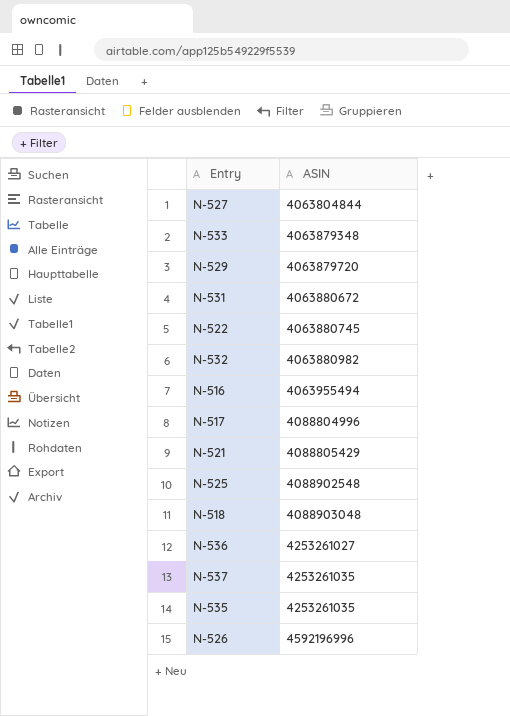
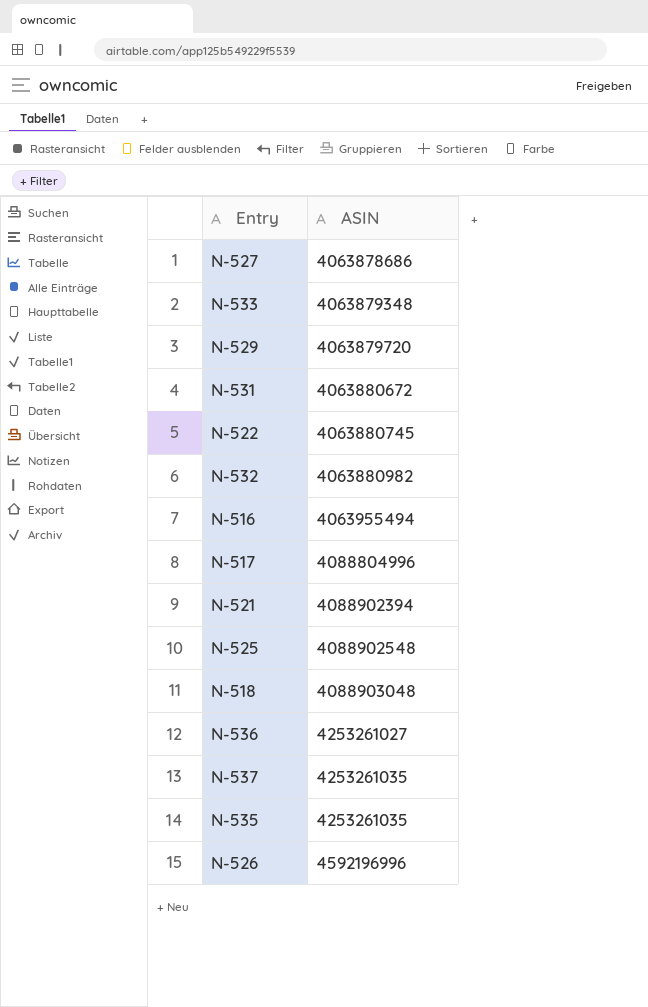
N-527 | ASIN: 4063804844 -> 4063878686
N-521 | ASIN: 4088805429 -> 4088902394

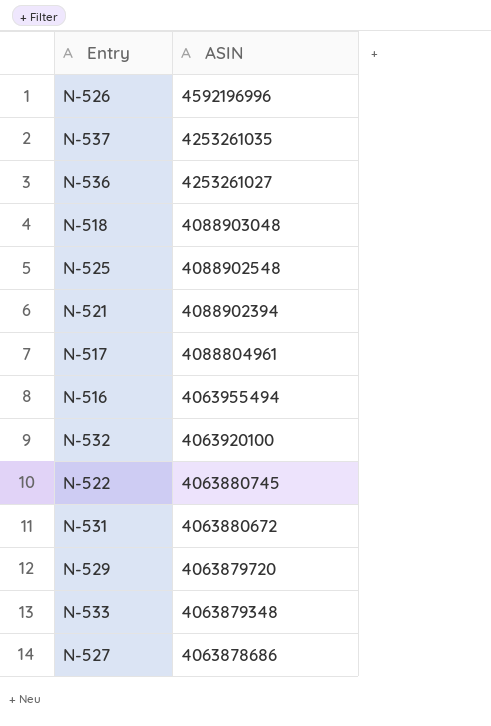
row order: ASIN ascending -> ASIN descending
row N-535: 4253261035 -> none
N-517 | ASIN: 4088804996 -> 4088804961
N-532 | ASIN: 4063880982 -> 4063920100

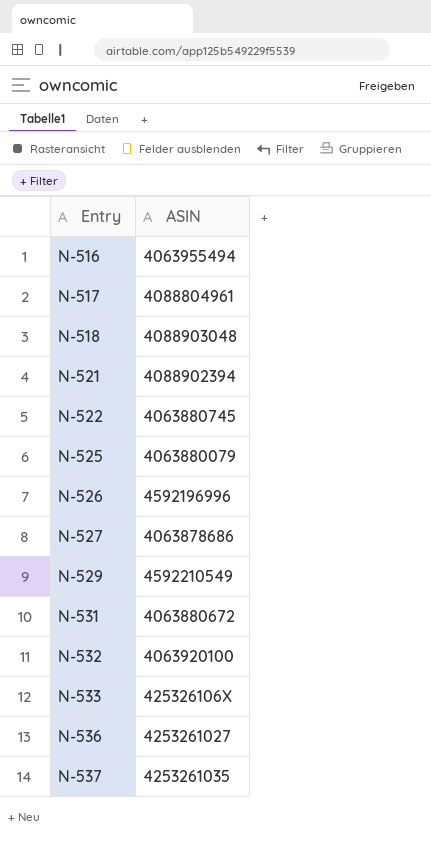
row order: ASIN descending -> Entry ascending
N-525 | ASIN: 4088902548 -> 4063880079
N-529 | ASIN: 4063879720 -> 4592210549
N-533 | ASIN: 4063879348 -> 425326106X

